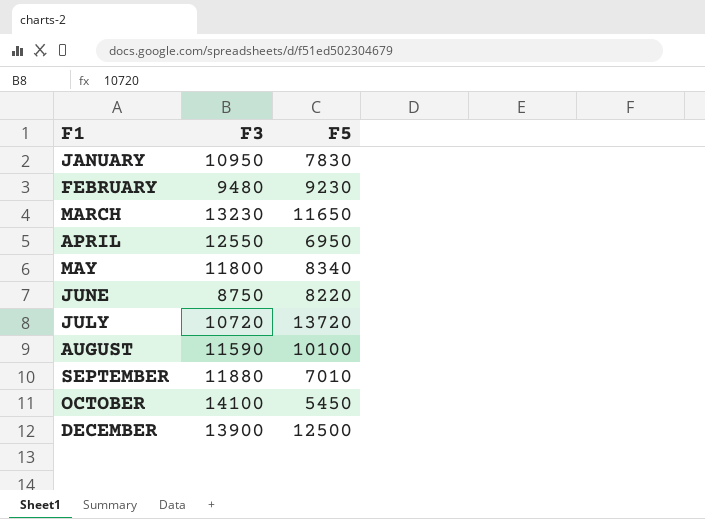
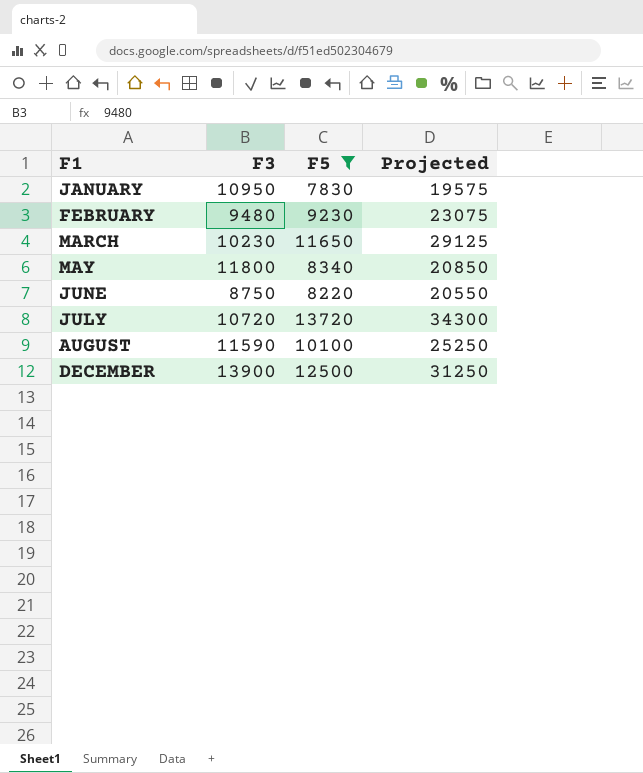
filter: none -> F5 >= 7830
column Projected | formula: none -> [F5] * 2.5
MARCH | F3: 13230 -> 10230

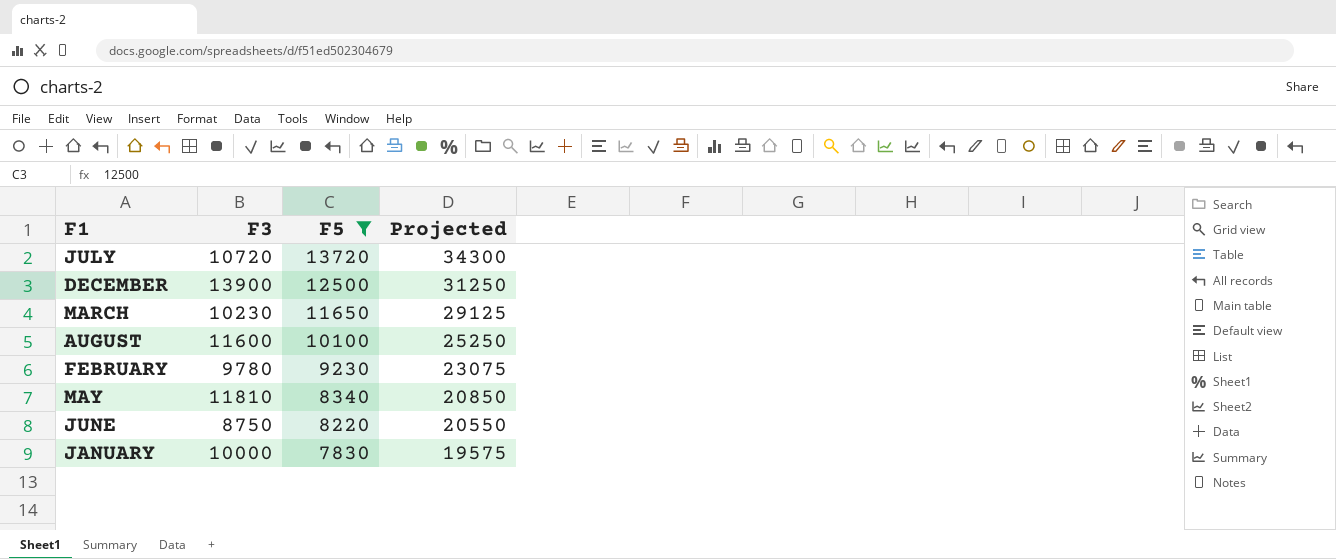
row order: F1 ascending -> F5 descending
AUGUST | F3: 11590 -> 11600
FEBRUARY | F3: 9480 -> 9780
MAY | F3: 11800 -> 11810
JANUARY | F3: 10950 -> 10000

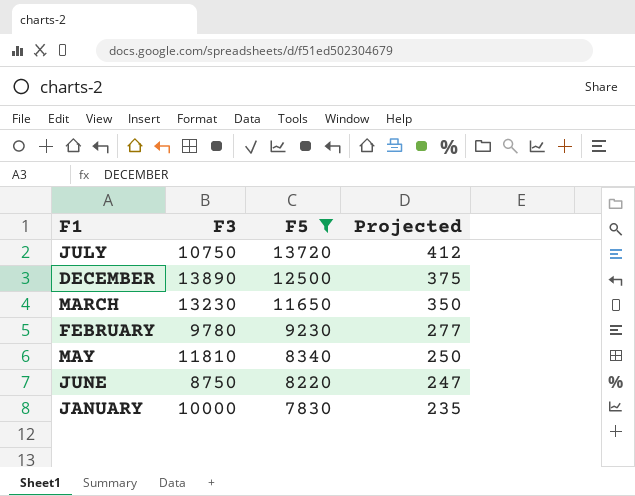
column Projected | formula: [F5] * 2.5 -> [F5] * 0.03
row AUGUST: 11600 | 10100 | 25250 -> none
JULY | F3: 10720 -> 10750
DECEMBER | F3: 13900 -> 13890
MARCH | F3: 10230 -> 13230

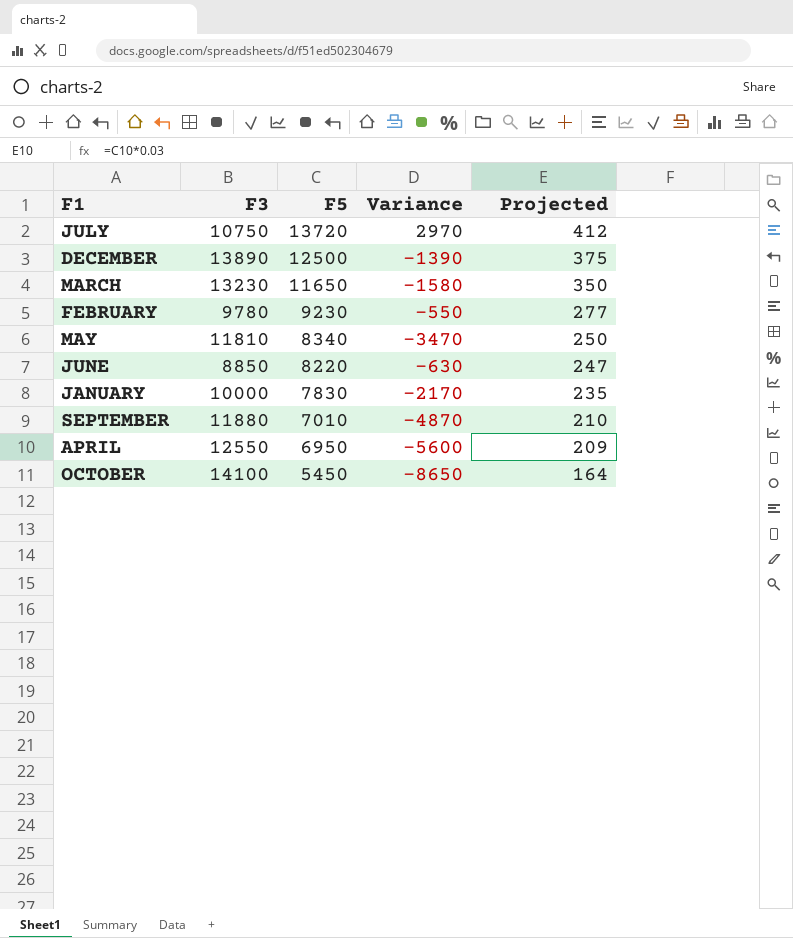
filter: F5 >= 7830 -> none
column Variance | formula: none -> [F5] - [F3]
JUNE | F3: 8750 -> 8850

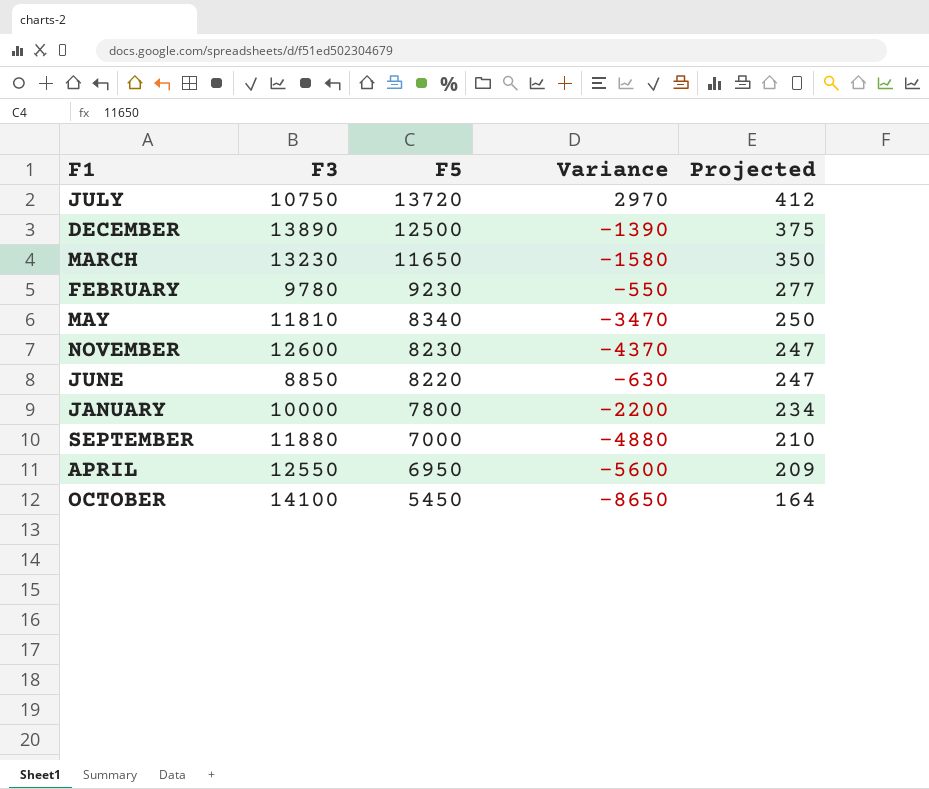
row NOVEMBER: none -> 12600 | 8230 | -4370 | 247
JANUARY | F5: 7830 -> 7800
JANUARY | Variance: -2170 -> -2200
JANUARY | Projected: 235 -> 234
SEPTEMBER | F5: 7010 -> 7000
SEPTEMBER | Variance: -4870 -> -4880

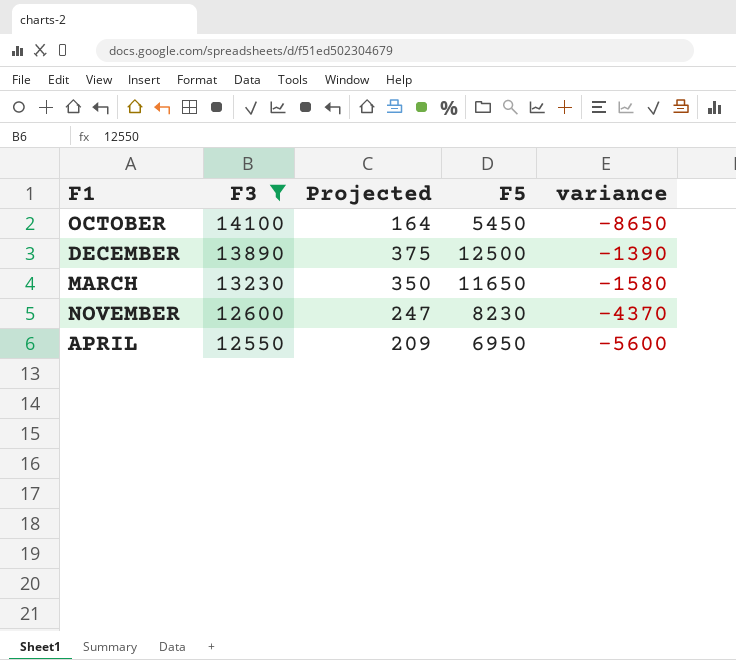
filter: none -> F3 >= 12550
row order: F5 descending -> F3 descending
column Projected | position: 5 -> 3
column name: Variance -> variance

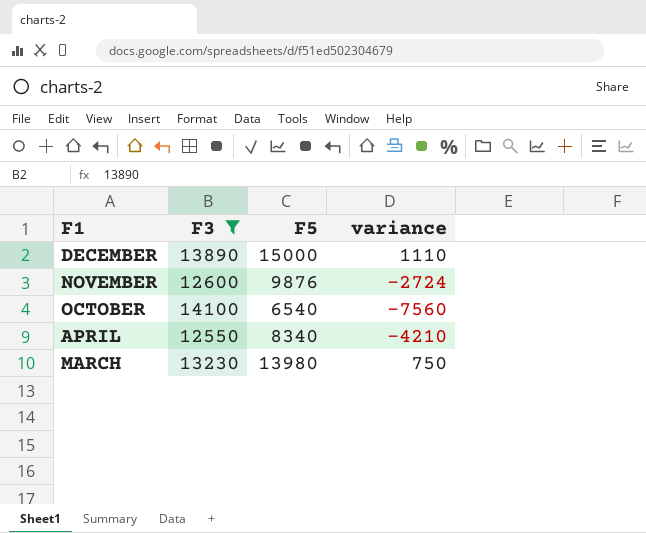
row order: F3 descending -> F1 descending
column Projected | formula: [F5] * 0.03 -> none
DECEMBER | F5: 12500 -> 15000
DECEMBER | variance: -1390 -> 1110
NOVEMBER | F5: 8230 -> 9876
NOVEMBER | variance: -4370 -> -2724
OCTOBER | F5: 5450 -> 6540
OCTOBER | variance: -8650 -> -7560
APRIL | F5: 6950 -> 8340
APRIL | variance: -5600 -> -4210
MARCH | F5: 11650 -> 13980
MARCH | variance: -1580 -> 750

